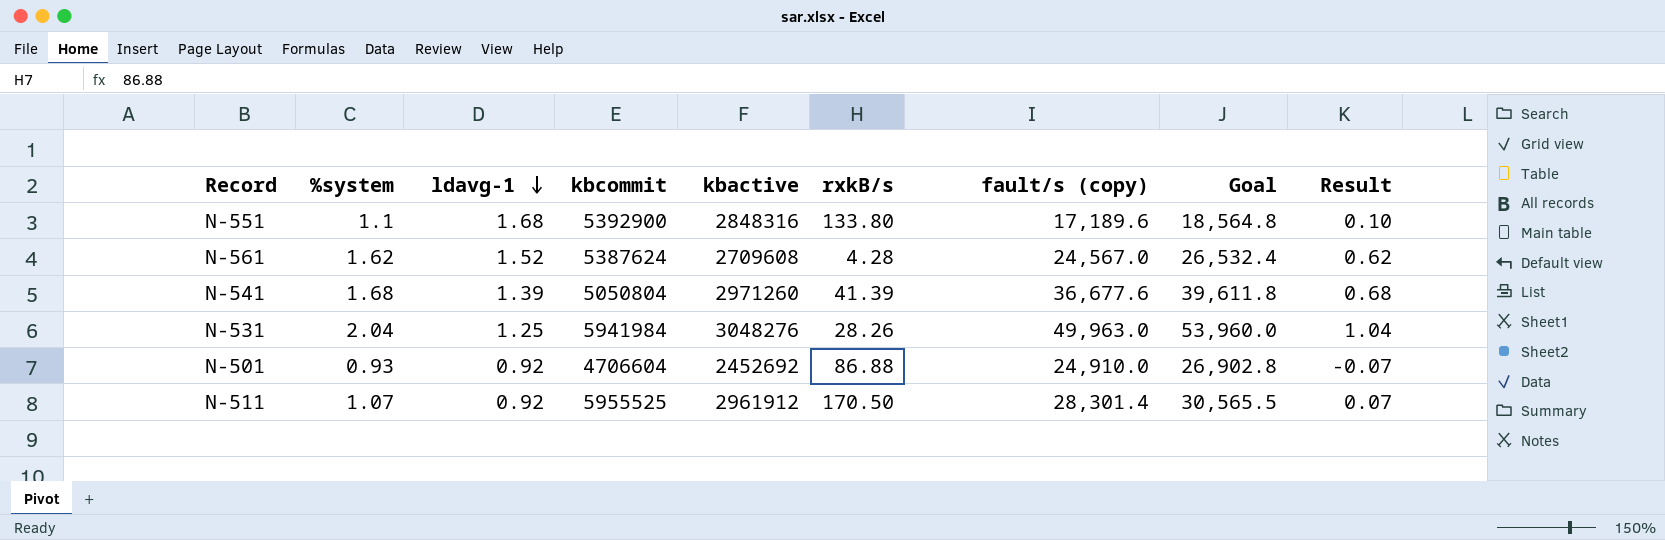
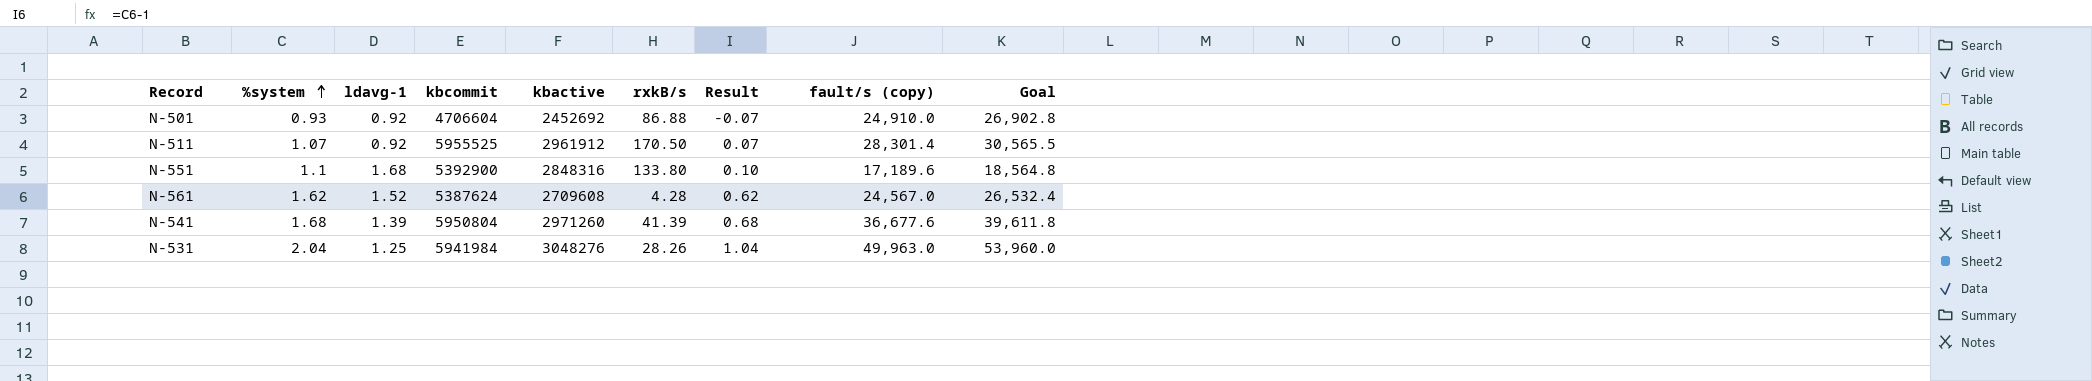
row order: ldavg-1 descending -> %system ascending
column Result | position: 9 -> 7
N-541 | kbcommit: 5050804 -> 5950804

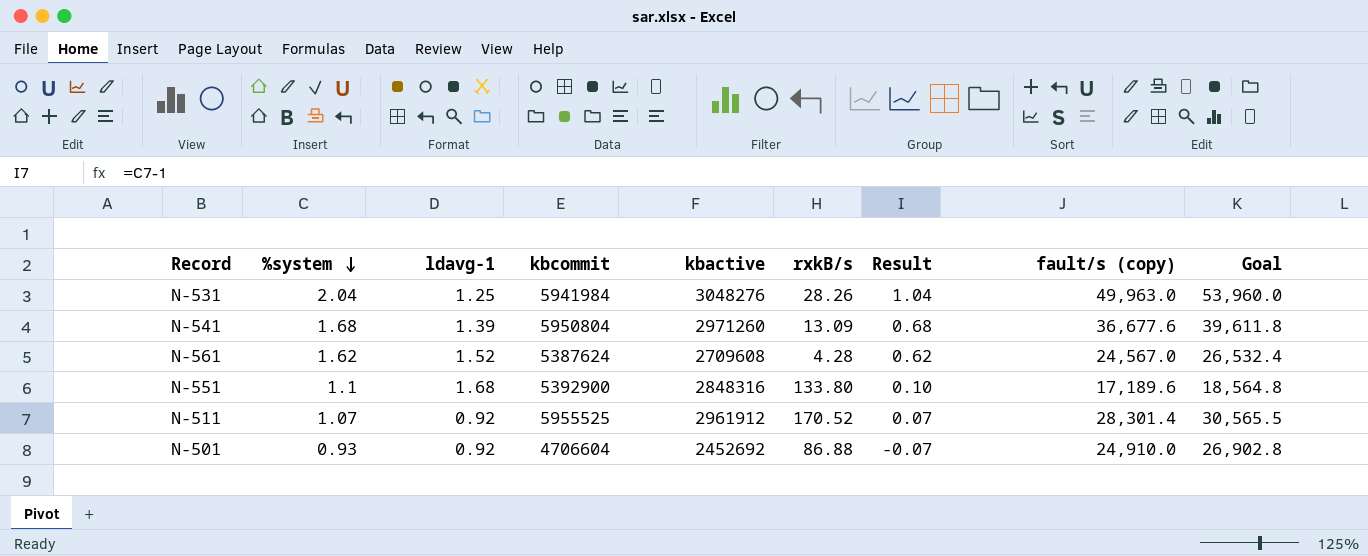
row order: %system ascending -> %system descending
N-541 | rxkB/s: 41.39 -> 13.09
N-511 | rxkB/s: 170.50 -> 170.52

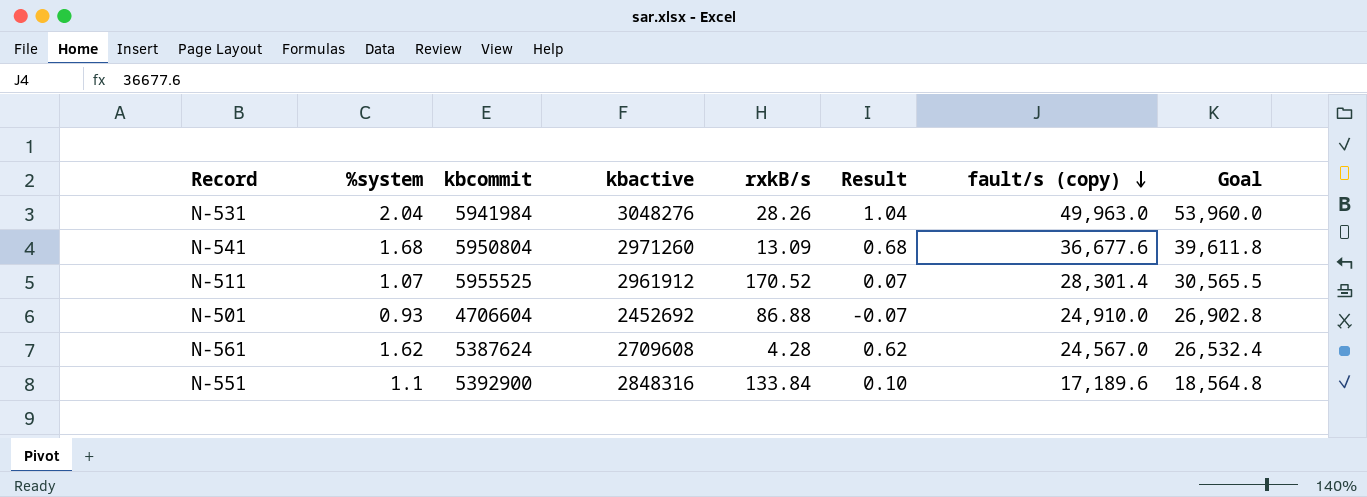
row order: %system descending -> fault/s (copy) descending
column ldavg-1 | position: 3 -> none
N-551 | rxkB/s: 133.80 -> 133.84

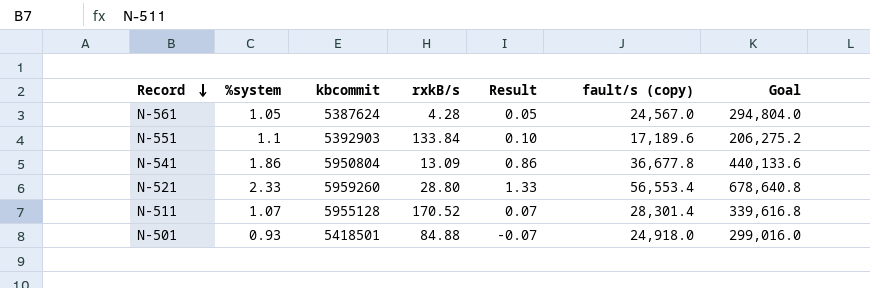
row order: fault/s (copy) descending -> Record descending
column kbactive | position: 4 -> none
column Goal | formula: [fault/s (copy)] * 1.08 -> [fault/s (copy)] * 12
row N-531: 2.04 | 5941984 | 3048276 | 28.26 | 1.04 | 49,963.0 | 53,960.0 -> none
N-561 | %system: 1.62 -> 1.05
N-561 | Result: 0.62 -> 0.05
N-551 | kbcommit: 5392900 -> 5392903
N-541 | %system: 1.68 -> 1.86
N-541 | Result: 0.68 -> 0.86
N-541 | fault/s (copy): 36,677.6 -> 36,677.8
row N-521: none -> 2.33 | 5959260 | 28.80 | 1.33 | 56,553.4 | 678,640.8
N-511 | kbcommit: 5955525 -> 5955128
N-501 | kbcommit: 4706604 -> 5418501
N-501 | rxkB/s: 86.88 -> 84.88
N-501 | fault/s (copy): 24,910.0 -> 24,918.0

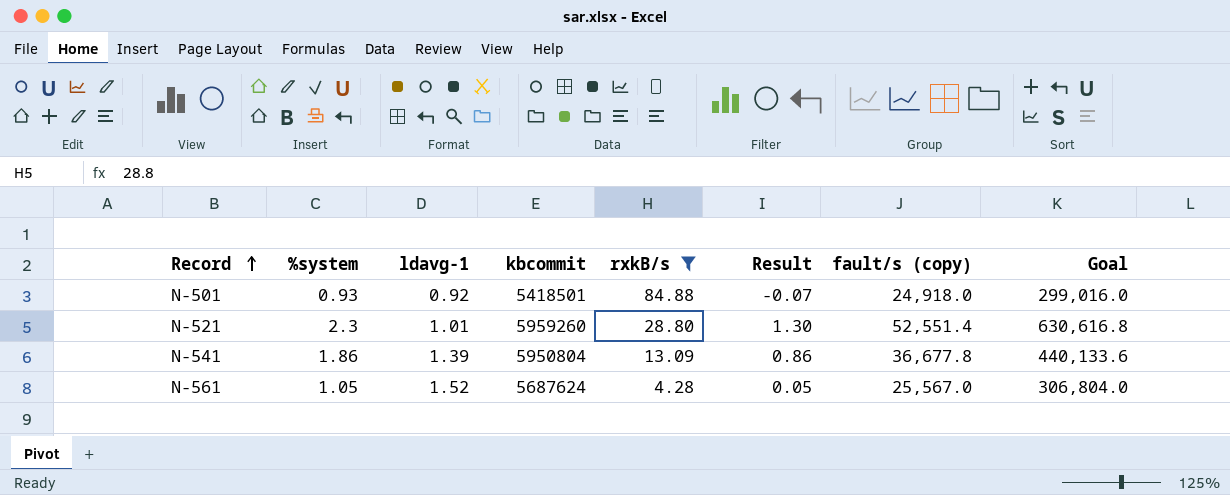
filter: none -> rxkB/s <= 84.88
row order: Record descending -> Record ascending
column ldavg-1 | position: none -> 3
N-521 | %system: 2.33 -> 2.3
N-521 | Result: 1.33 -> 1.30
N-521 | fault/s (copy): 56,553.4 -> 52,551.4
N-521 | Goal: 678,640.8 -> 630,616.8
N-561 | kbcommit: 5387624 -> 5687624
N-561 | fault/s (copy): 24,567.0 -> 25,567.0
N-561 | Goal: 294,804.0 -> 306,804.0

